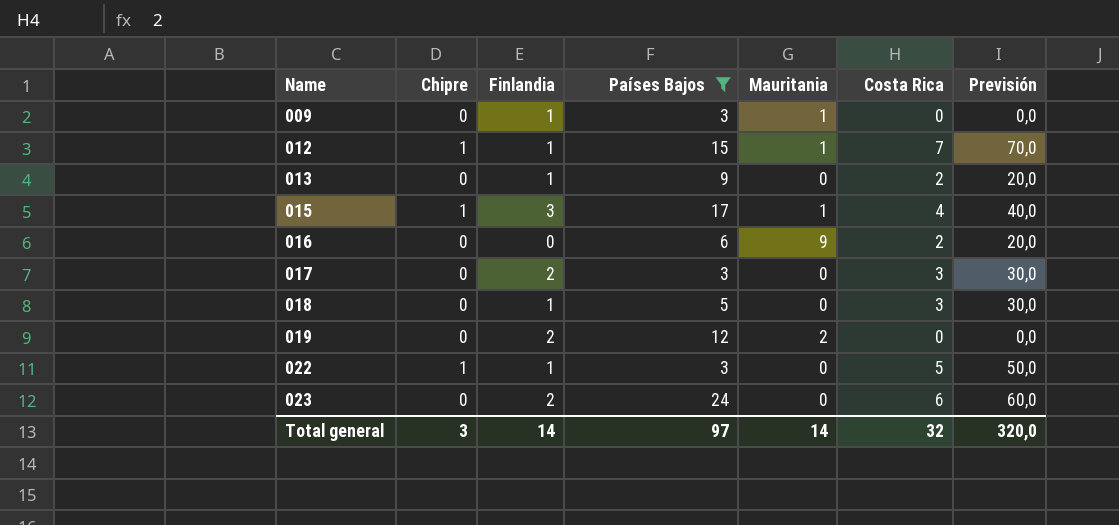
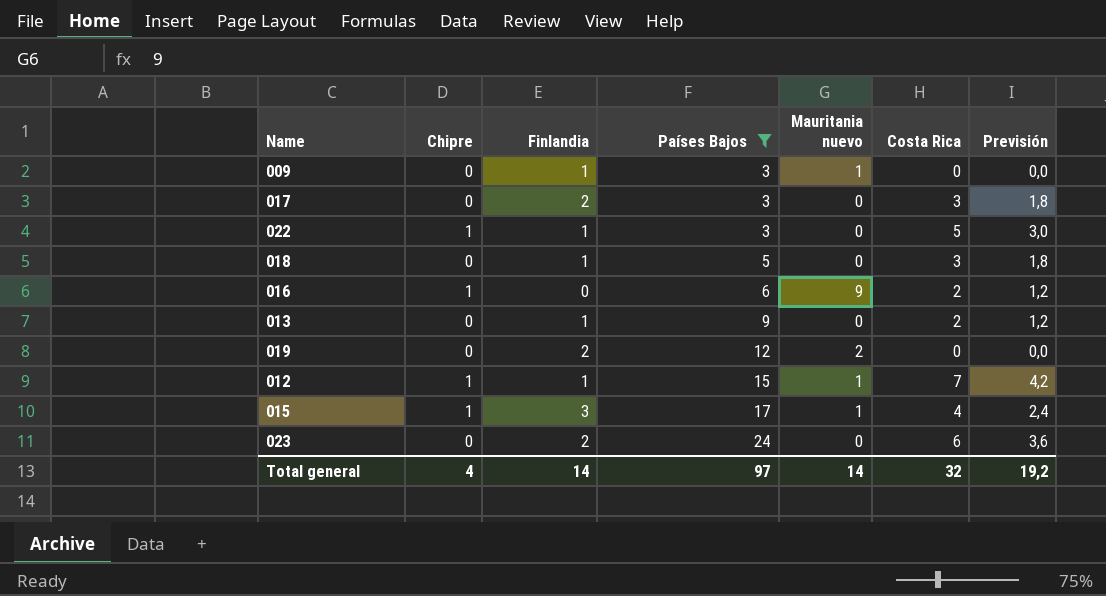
row order: Name ascending -> Países Bajos ascending
column name: Mauritania -> Mauritania nuevo
column Previsión | formula: [Costa Rica] * 10 -> [Costa Rica] * 0,6
016 | Chipre: 0 -> 1
Total general | Chipre: 3 -> 4
Total general | Previsión: 320,0 -> 19,2

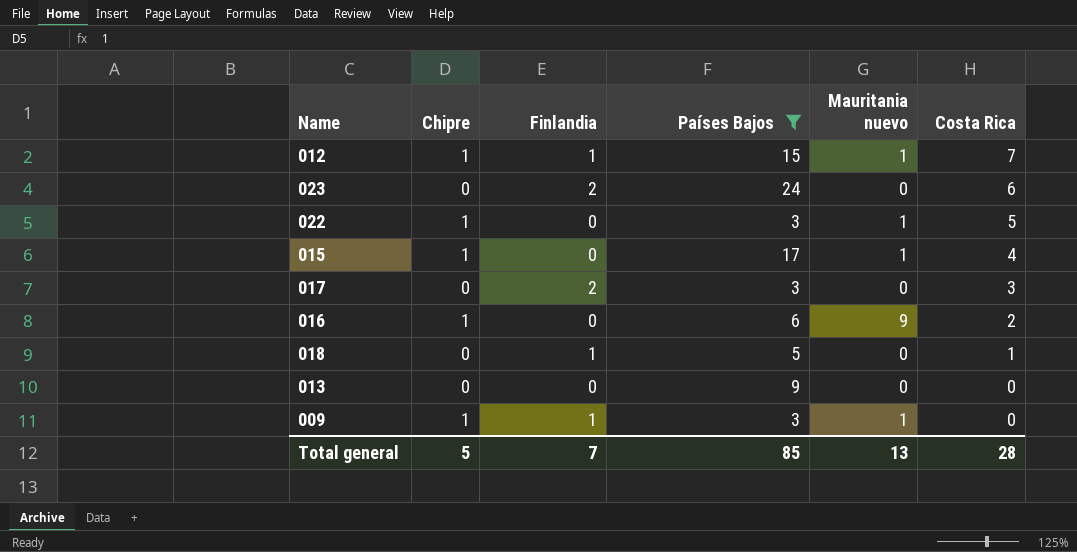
row order: Países Bajos ascending -> Costa Rica descending
column Previsión | formula: [Costa Rica] * 0,6 -> none
row 019: 0 | 2 | 12 | 2 | 0 | 0,0 -> none
022 | Finlandia: 1 -> 0
022 | Mauritania nuevo: 0 -> 1
015 | Finlandia: 3 -> 0
018 | Costa Rica: 3 -> 1
013 | Finlandia: 1 -> 0
013 | Costa Rica: 2 -> 0
009 | Chipre: 0 -> 1
Total general | Chipre: 4 -> 5
Total general | Finlandia: 14 -> 7
Total general | Países Bajos: 97 -> 85
Total general | Mauritania nuevo: 14 -> 13
Total general | Costa Rica: 32 -> 28

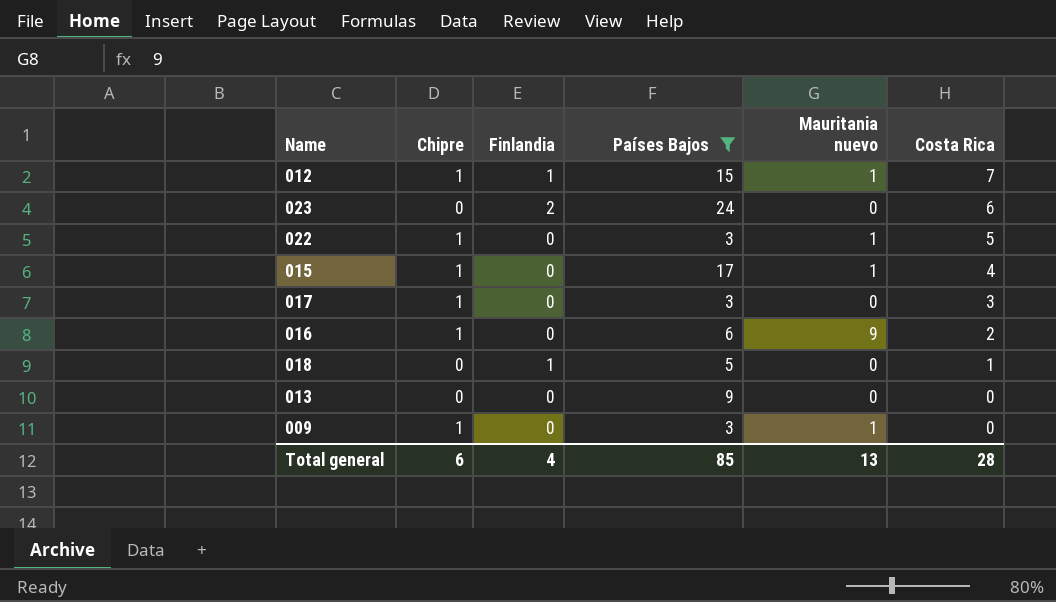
017 | Chipre: 0 -> 1
017 | Finlandia: 2 -> 0
009 | Finlandia: 1 -> 0
Total general | Chipre: 5 -> 6
Total general | Finlandia: 7 -> 4

